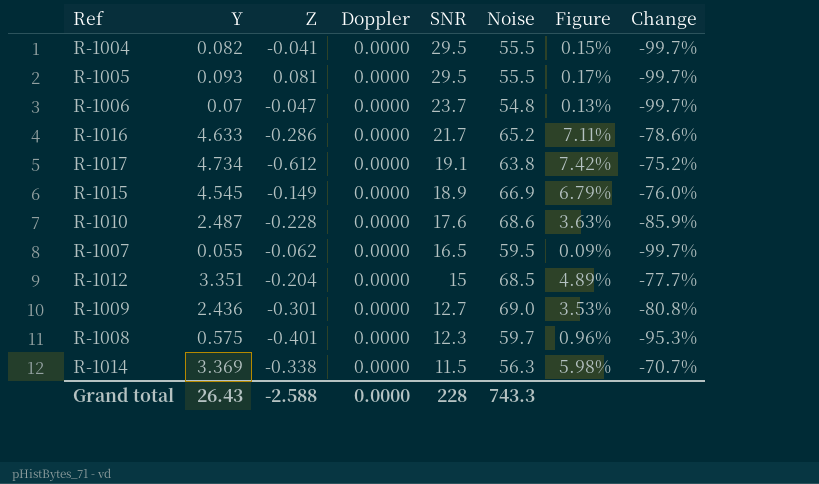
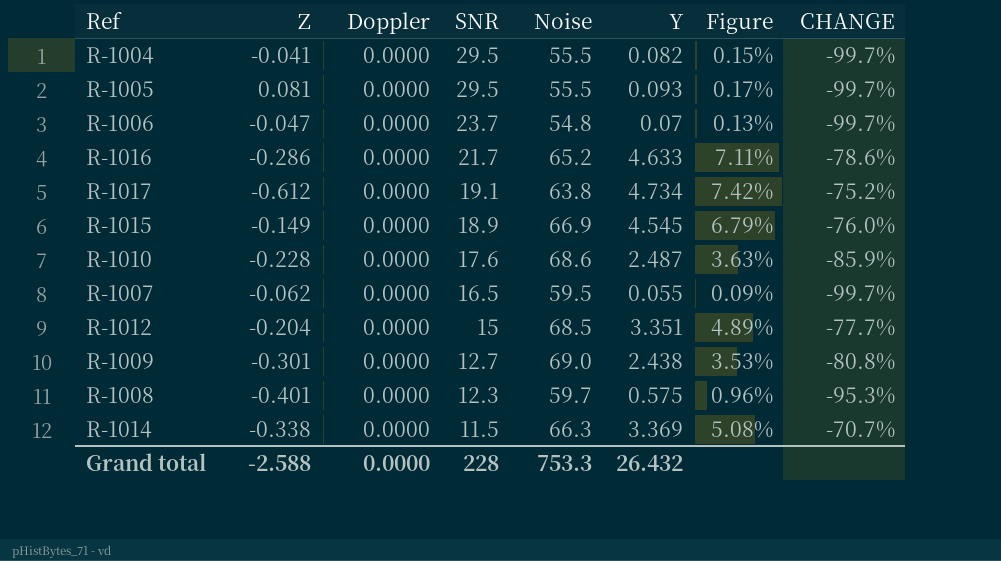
column Y | position: 2 -> 6
column name: Change -> CHANGE
R-1009 | Y: 2.436 -> 2.438
R-1014 | Noise: 56.3 -> 66.3
R-1014 | Figure: 5.98% -> 5.08%
Grand total | Noise: 743.3 -> 753.3
Grand total | Y: 26.43 -> 26.432

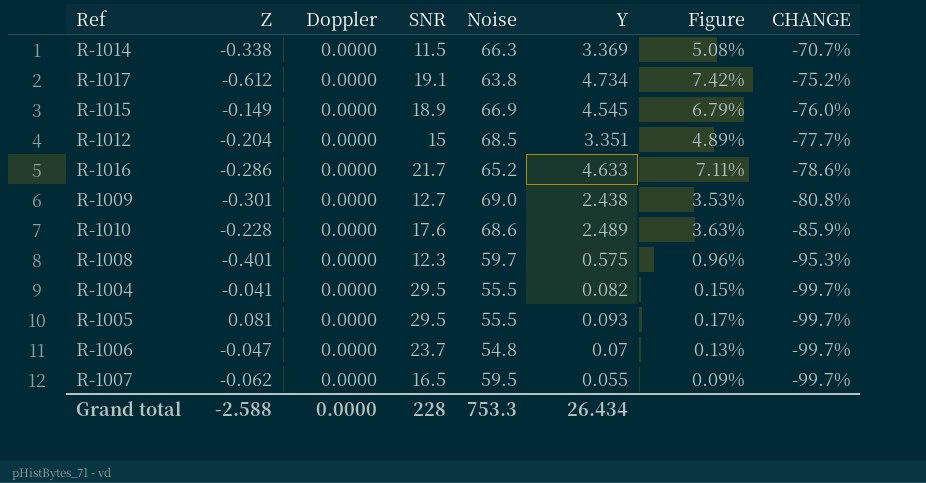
row order: SNR descending -> CHANGE descending
R-1010 | Y: 2.487 -> 2.489
Grand total | Y: 26.432 -> 26.434

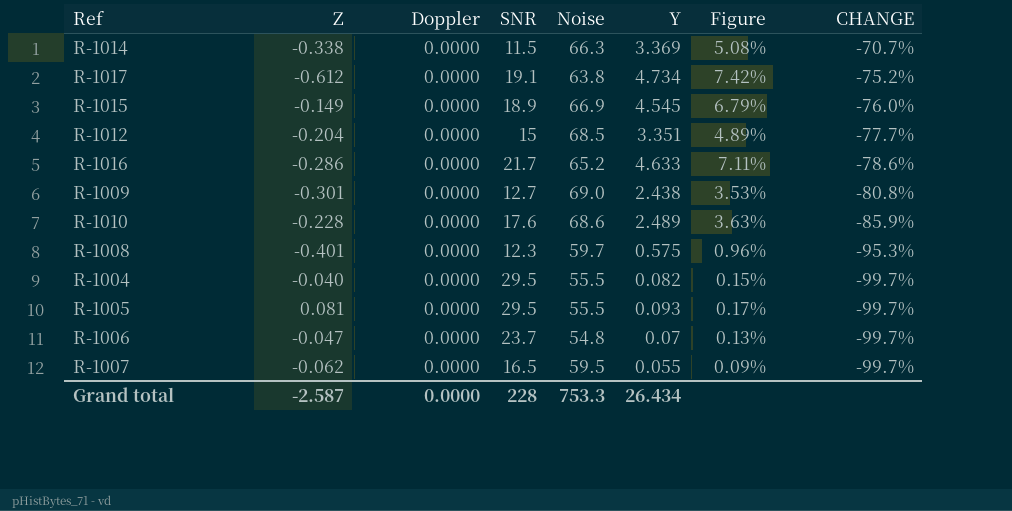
R-1004 | Z: -0.041 -> -0.040
Grand total | Z: -2.588 -> -2.587

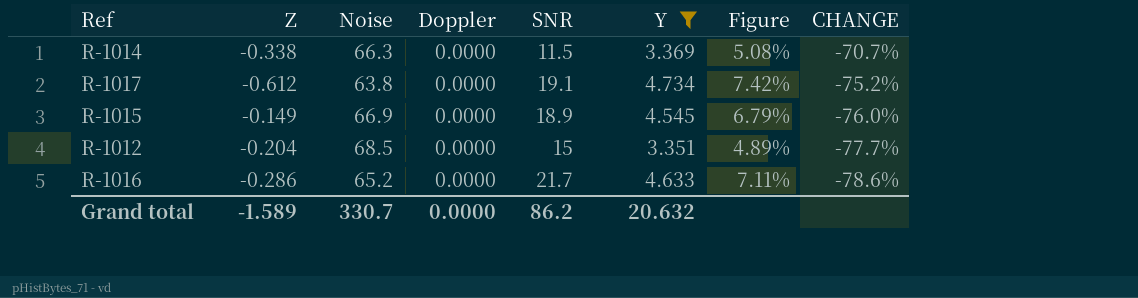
filter: none -> Y >= 3.351
column Noise | position: 5 -> 3
Grand total | Z: -2.587 -> -1.589
Grand total | Noise: 753.3 -> 330.7
Grand total | SNR: 228 -> 86.2
Grand total | Y: 26.434 -> 20.632

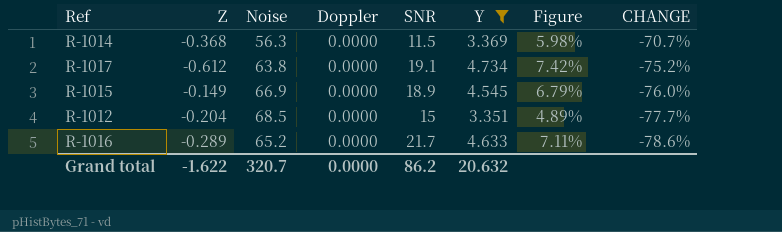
R-1014 | Z: -0.338 -> -0.368
R-1014 | Noise: 66.3 -> 56.3
R-1014 | Figure: 5.08% -> 5.98%
R-1016 | Z: -0.286 -> -0.289
Grand total | Z: -1.589 -> -1.622
Grand total | Noise: 330.7 -> 320.7

